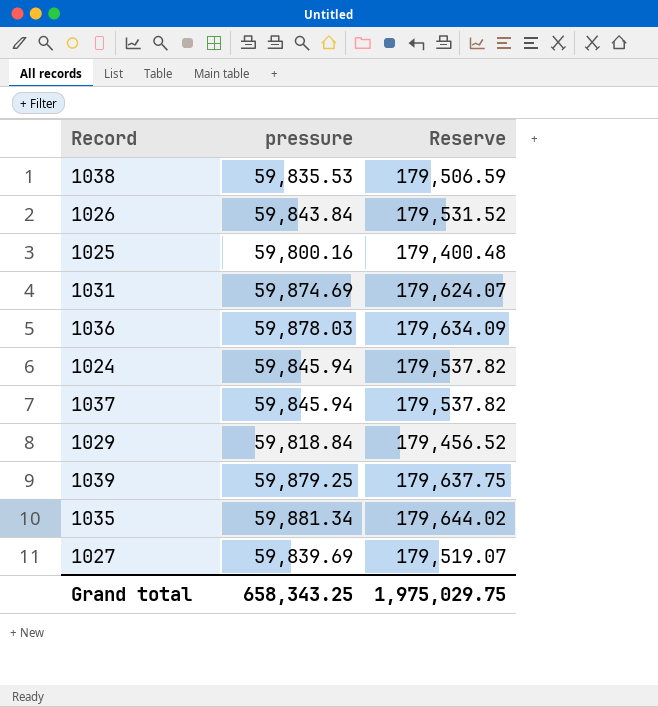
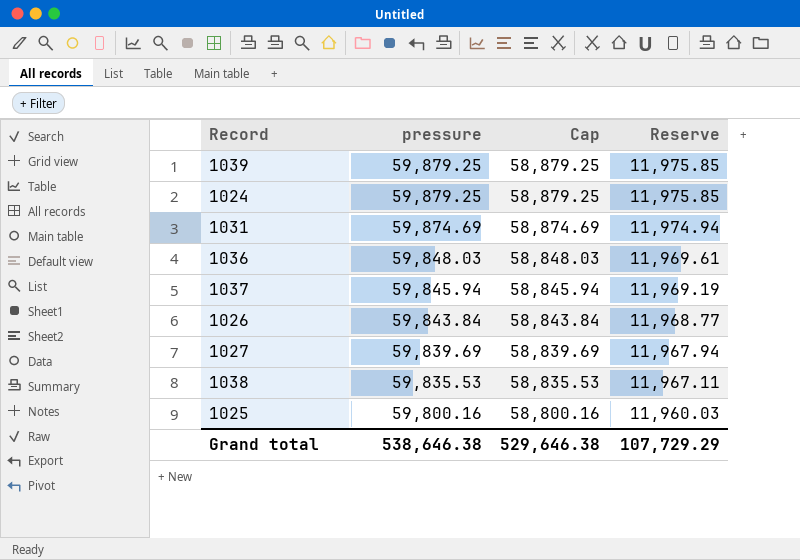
row order: none -> pressure descending
column Cap | formula: none -> [pressure] - 1000
column Reserve | formula: [pressure] * 3 -> [pressure] * 0.2
row 1029: 59,818.84 | 179,456.52 -> none
row 1035: 59,881.34 | 179,644.02 -> none
1024 | pressure: 59,845.94 -> 59,879.25
1036 | pressure: 59,878.03 -> 59,848.03
Grand total | pressure: 658,343.25 -> 538,646.38
Grand total | Reserve: 1,975,029.75 -> 107,729.29

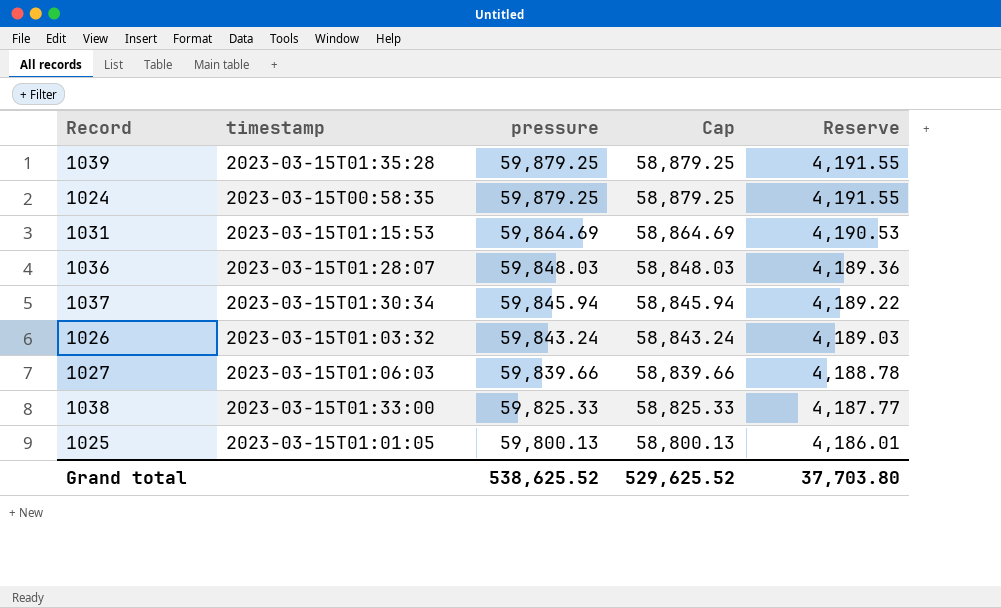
column timestamp | position: none -> 2
column Reserve | formula: [pressure] * 0.2 -> [pressure] * 0.07
1031 | pressure: 59,874.69 -> 59,864.69
1031 | Cap: 58,874.69 -> 58,864.69
1026 | pressure: 59,843.84 -> 59,843.24
1026 | Cap: 58,843.84 -> 58,843.24
1027 | pressure: 59,839.69 -> 59,839.66
1027 | Cap: 58,839.69 -> 58,839.66
1038 | pressure: 59,835.53 -> 59,825.33
1038 | Cap: 58,835.53 -> 58,825.33
1025 | pressure: 59,800.16 -> 59,800.13
1025 | Cap: 58,800.16 -> 58,800.13
Grand total | pressure: 538,646.38 -> 538,625.52
Grand total | Cap: 529,646.38 -> 529,625.52
Grand total | Reserve: 107,729.29 -> 37,703.80

